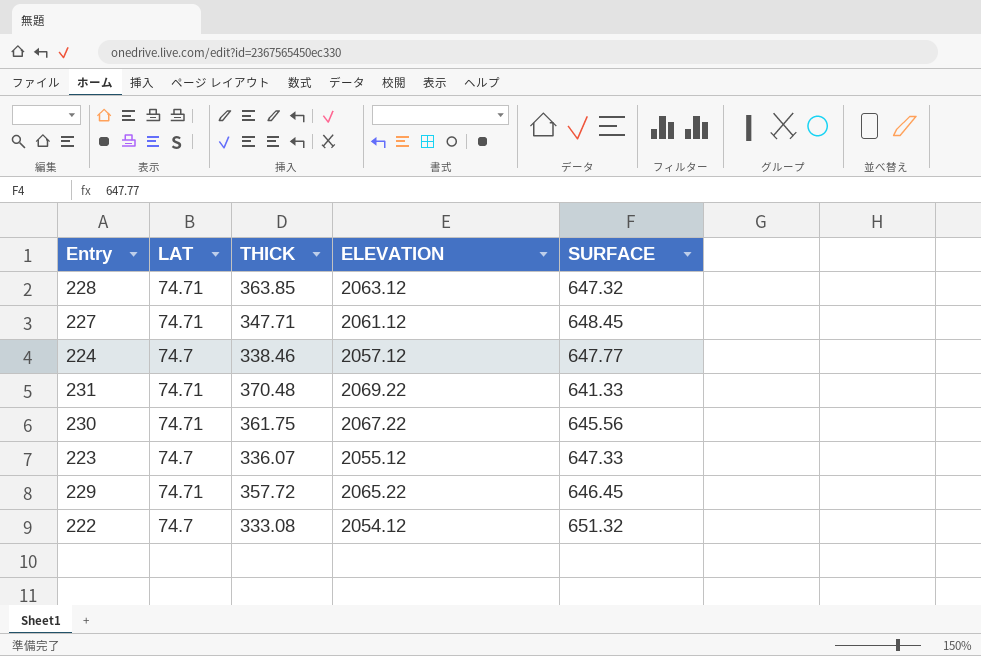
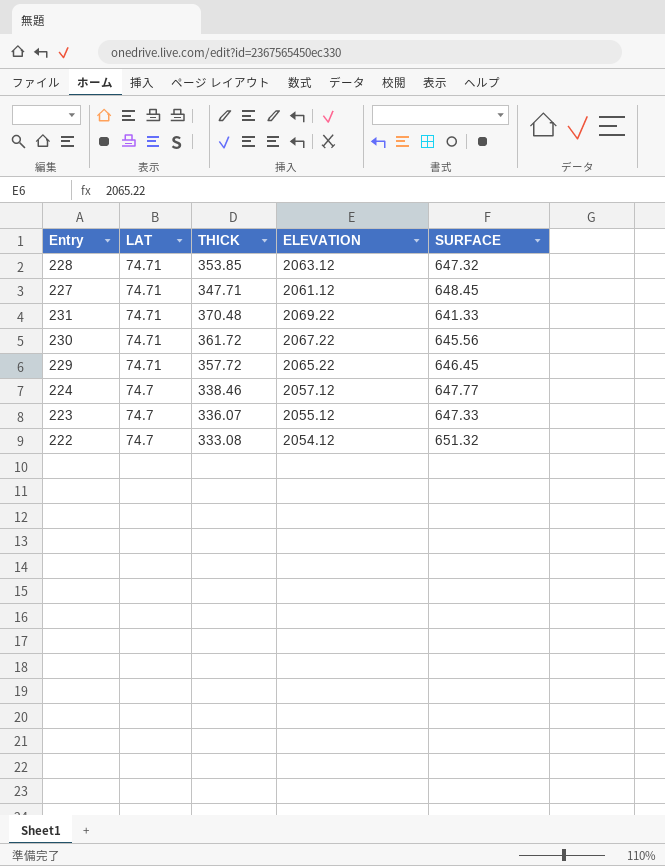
row order: none -> LAT descending
228 | THICK: 363.85 -> 353.85
230 | THICK: 361.75 -> 361.72

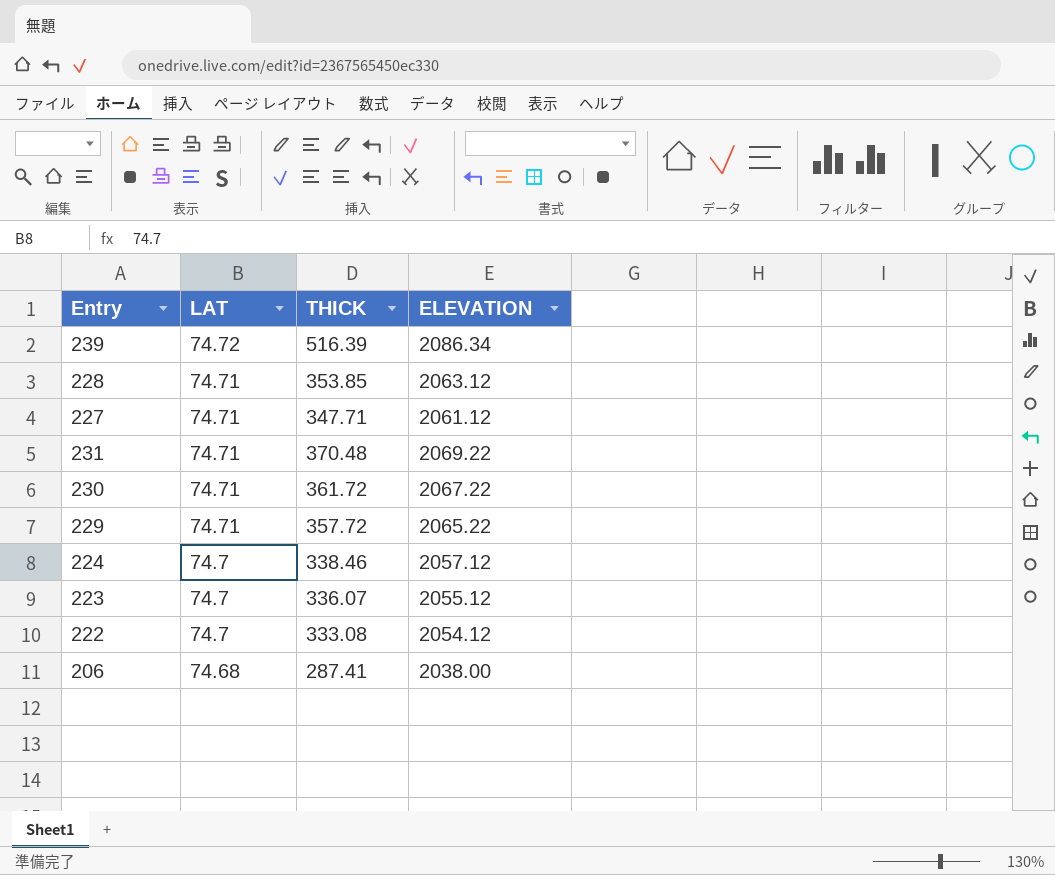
column SURFACE | position: 5 -> none
row 239: none -> 74.72 | 516.39 | 2086.34
row 206: none -> 74.68 | 287.41 | 2038.00

